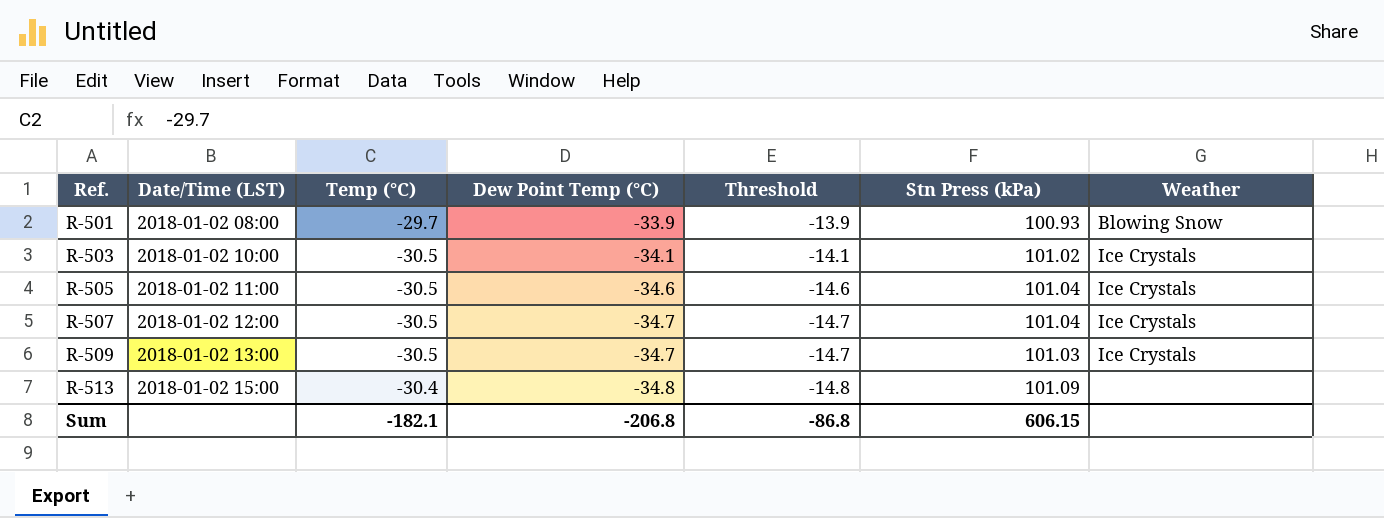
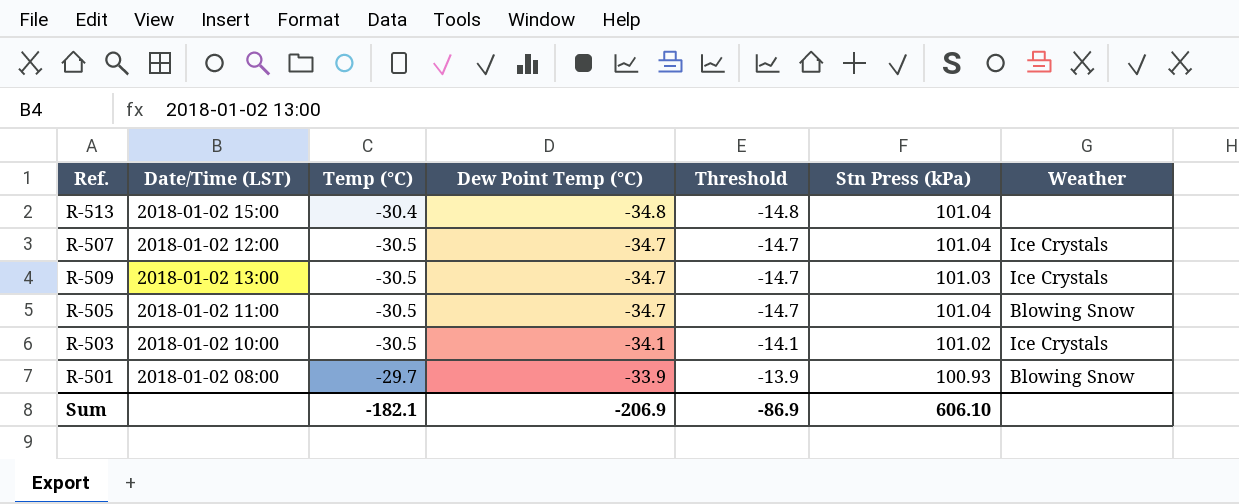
row order: Ref. ascending -> Dew Point Temp (°C) ascending
R-513 | Stn Press (kPa): 101.09 -> 101.04
R-505 | Dew Point Temp (°C): -34.6 -> -34.7
R-505 | Threshold: -14.6 -> -14.7
R-505 | Weather: Ice Crystals -> Blowing Snow
Sum | Dew Point Temp (°C): -206.8 -> -206.9
Sum | Threshold: -86.8 -> -86.9
Sum | Stn Press (kPa): 606.15 -> 606.10

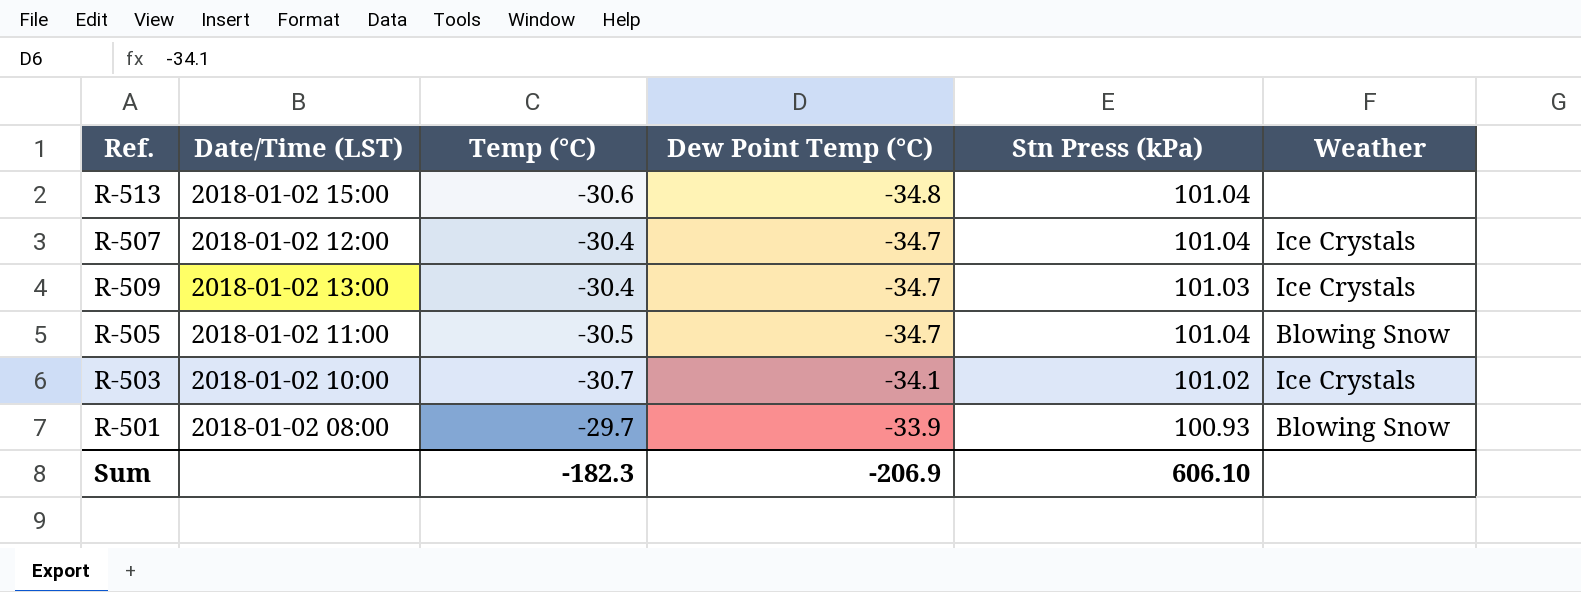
column Threshold | formula: [Dew Point Temp (°C)] + 20 -> none
R-513 | Temp (°C): -30.4 -> -30.6
R-507 | Temp (°C): -30.5 -> -30.4
R-509 | Temp (°C): -30.5 -> -30.4
R-503 | Temp (°C): -30.5 -> -30.7
Sum | Temp (°C): -182.1 -> -182.3

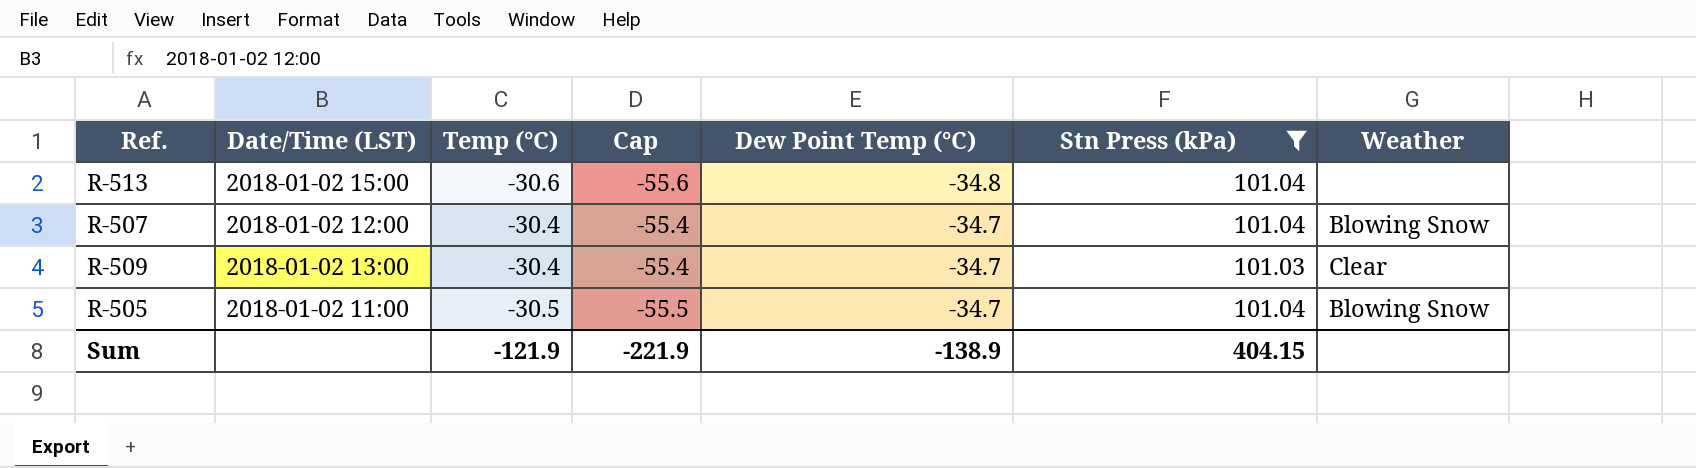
filter: none -> Stn Press (kPa) >= 101.03
column Cap | formula: none -> [Temp (°C)] - 25
R-507 | Weather: Ice Crystals -> Blowing Snow
R-509 | Weather: Ice Crystals -> Clear
Sum | Temp (°C): -182.3 -> -121.9
Sum | Dew Point Temp (°C): -206.9 -> -138.9
Sum | Stn Press (kPa): 606.10 -> 404.15

